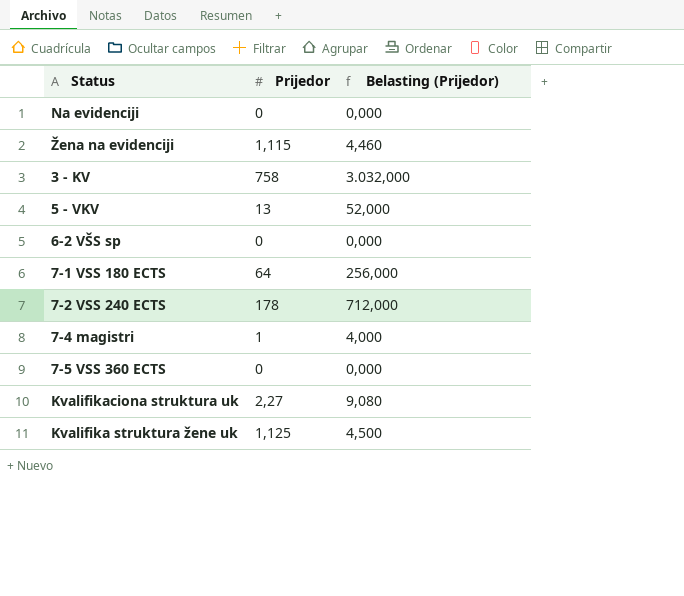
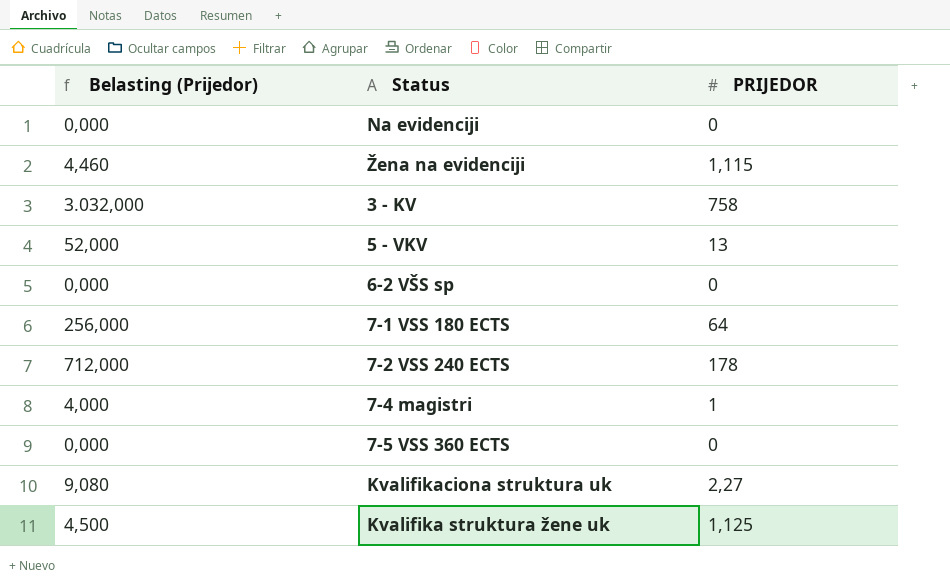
column Belasting (Prijedor) | position: 3 -> 1
column name: Prijedor -> PRIJEDOR

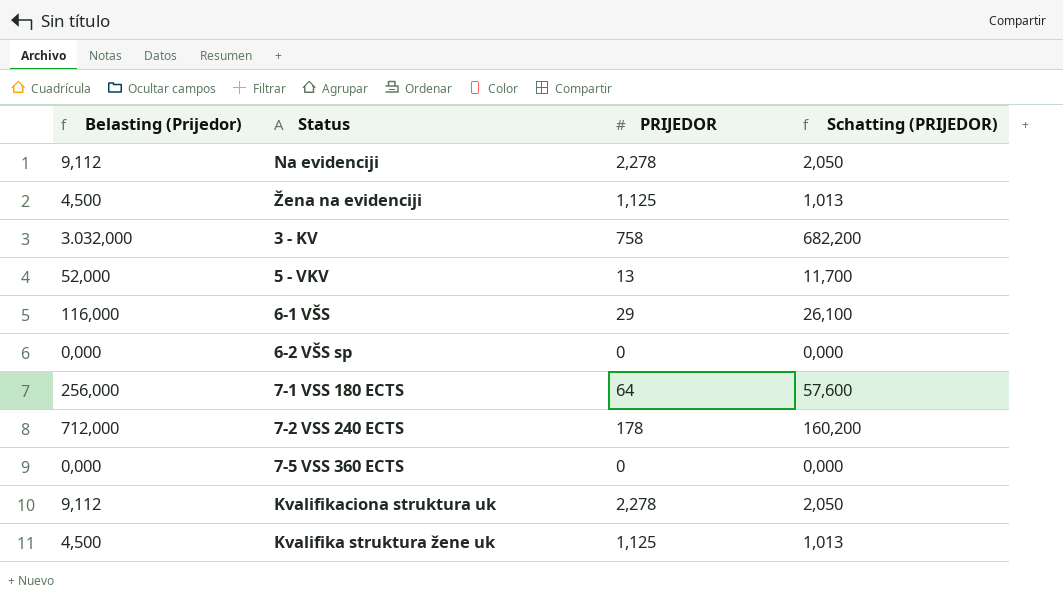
column Schatting (PRIJEDOR) | formula: none -> [PRIJEDOR] * 0,9
row 7-4 magistri: 4,000 | 1 -> none
Na evidenciji | Belasting (Prijedor): 0,000 -> 9,112
Na evidenciji | PRIJEDOR: 0 -> 2,278
Žena na evidenciji | Belasting (Prijedor): 4,460 -> 4,500
Žena na evidenciji | PRIJEDOR: 1,115 -> 1,125
row 6-1 VŠS: none -> 116,000 | 29 | 26,100
Kvalifikaciona struktura uk | Belasting (Prijedor): 9,080 -> 9,112
Kvalifikaciona struktura uk | PRIJEDOR: 2,27 -> 2,278

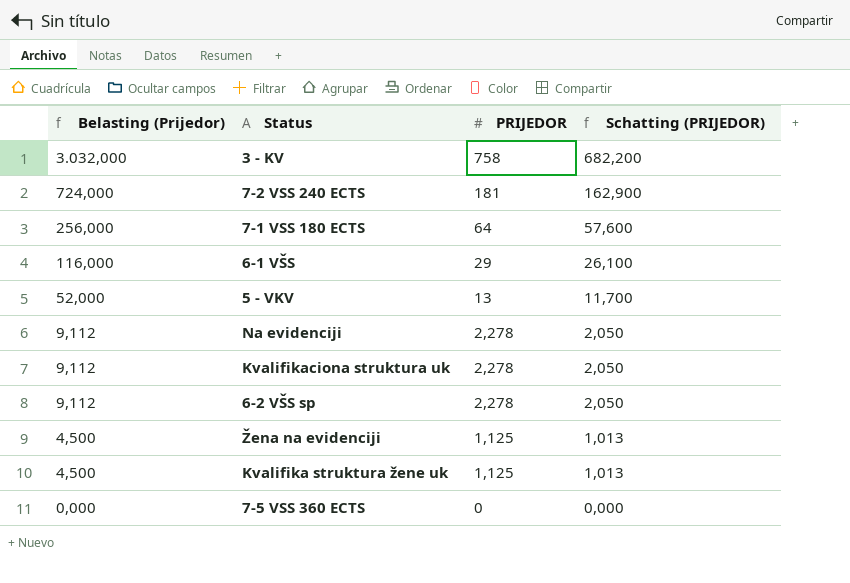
row order: none -> Belasting (Prijedor) descending
7-2 VSS 240 ECTS | Belasting (Prijedor): 712,000 -> 724,000
7-2 VSS 240 ECTS | PRIJEDOR: 178 -> 181
7-2 VSS 240 ECTS | Schatting (PRIJEDOR): 160,200 -> 162,900
6-2 VŠS sp | Belasting (Prijedor): 0,000 -> 9,112
6-2 VŠS sp | PRIJEDOR: 0 -> 2,278
6-2 VŠS sp | Schatting (PRIJEDOR): 0,000 -> 2,050

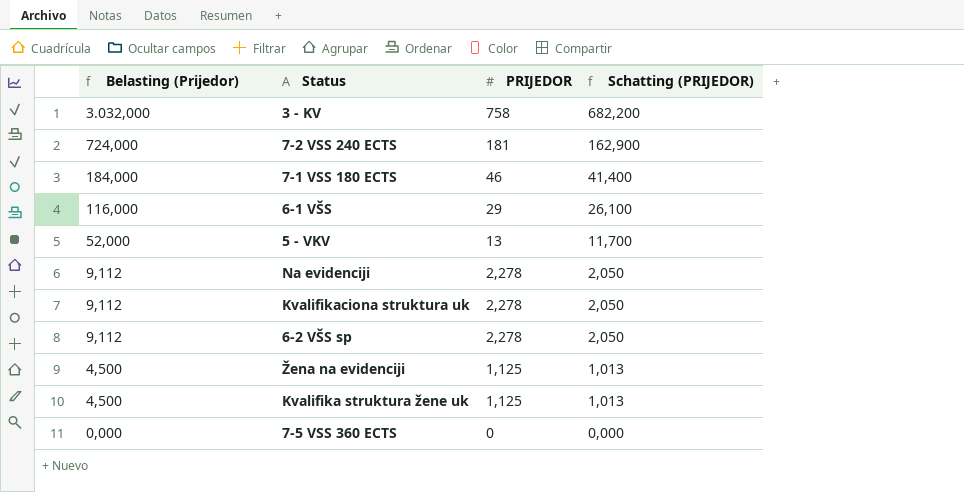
7-1 VSS 180 ECTS | Belasting (Prijedor): 256,000 -> 184,000
7-1 VSS 180 ECTS | PRIJEDOR: 64 -> 46
7-1 VSS 180 ECTS | Schatting (PRIJEDOR): 57,600 -> 41,400

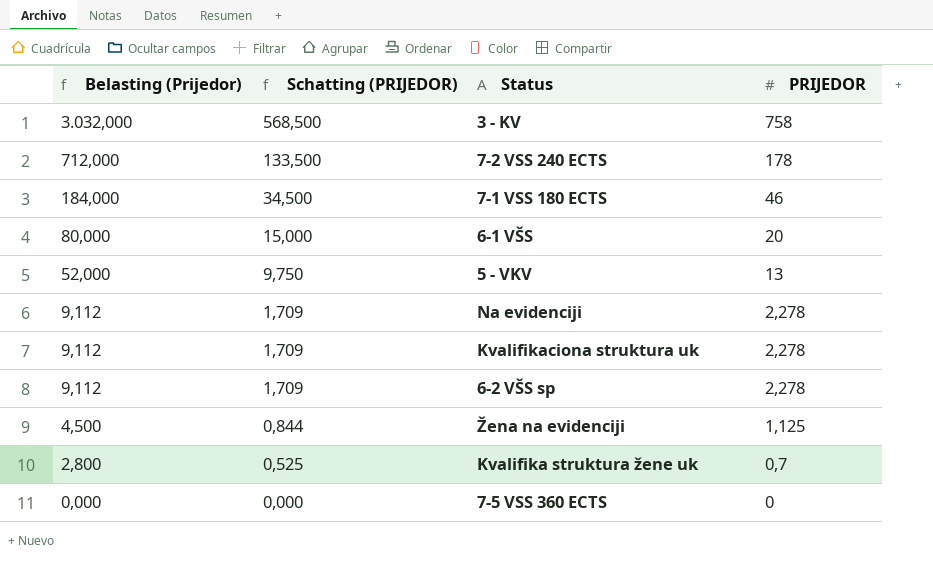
column Schatting (PRIJEDOR) | formula: [PRIJEDOR] * 0,9 -> [PRIJEDOR] * 0,75
column Schatting (PRIJEDOR) | position: 4 -> 2
7-2 VSS 240 ECTS | Belasting (Prijedor): 724,000 -> 712,000
7-2 VSS 240 ECTS | PRIJEDOR: 181 -> 178
6-1 VŠS | Belasting (Prijedor): 116,000 -> 80,000
6-1 VŠS | PRIJEDOR: 29 -> 20
Kvalifika struktura žene uk | Belasting (Prijedor): 4,500 -> 2,800
Kvalifika struktura žene uk | PRIJEDOR: 1,125 -> 0,7

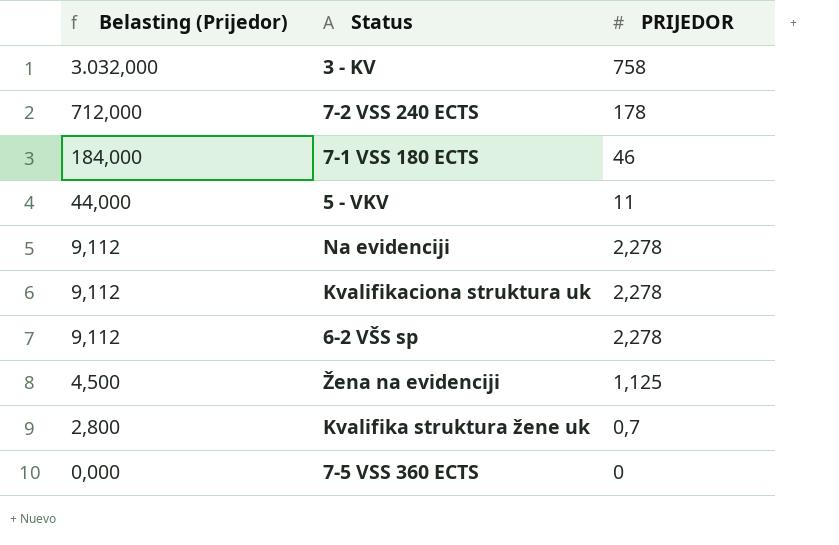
column Schatting (PRIJEDOR) | formula: [PRIJEDOR] * 0,75 -> none
row 6-1 VŠS: 80,000 | 15,000 | 20 -> none
5 - VKV | Belasting (Prijedor): 52,000 -> 44,000
5 - VKV | PRIJEDOR: 13 -> 11

